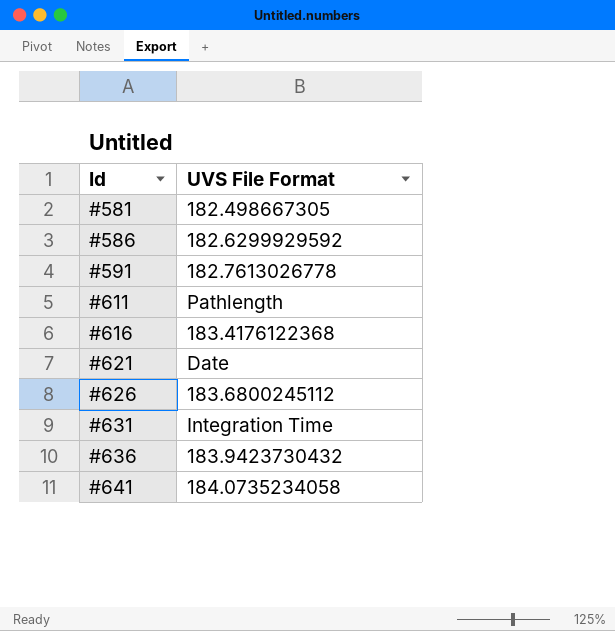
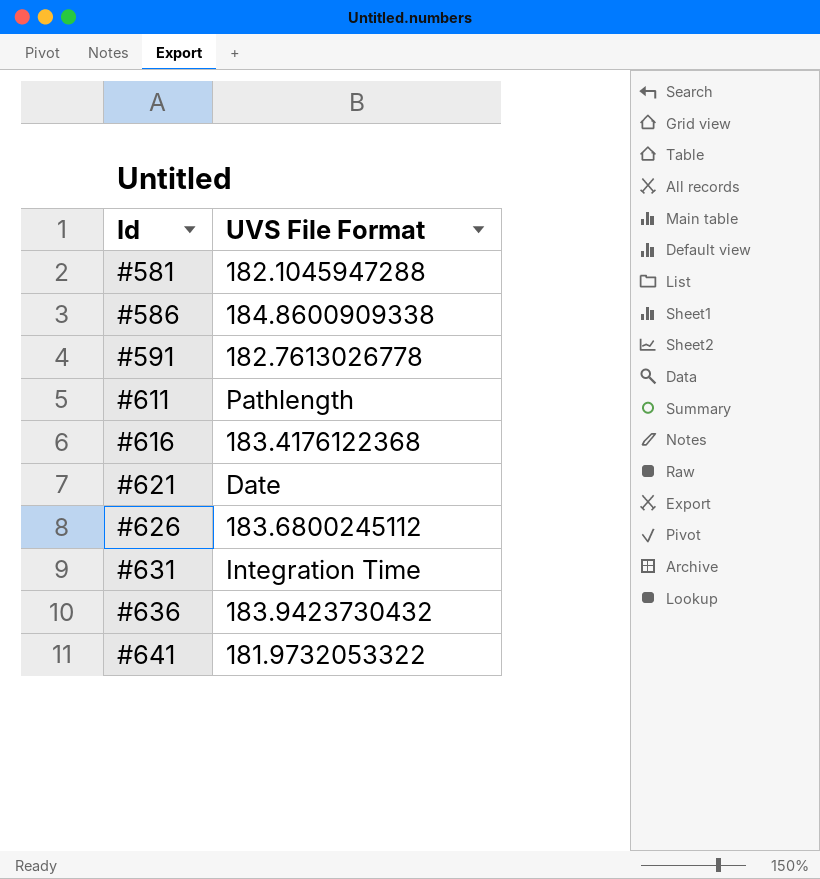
#581 | UVS File Format: 182.498667305 -> 182.1045947288
#586 | UVS File Format: 182.6299929592 -> 184.8600909338
#641 | UVS File Format: 184.0735234058 -> 181.9732053322

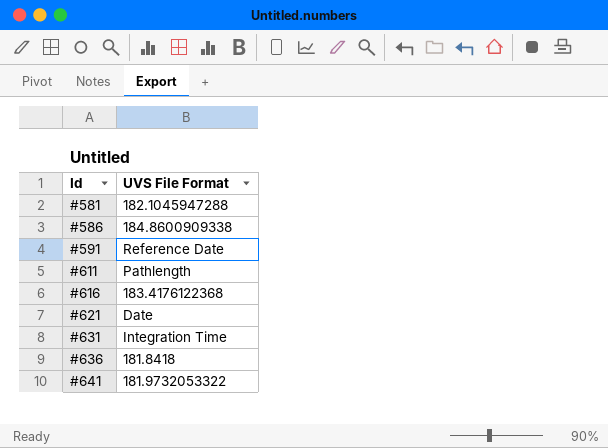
row #626: 183.6800245112 -> none
#591 | UVS File Format: 182.7613026778 -> Reference Date
#636 | UVS File Format: 183.9423730432 -> 181.8418

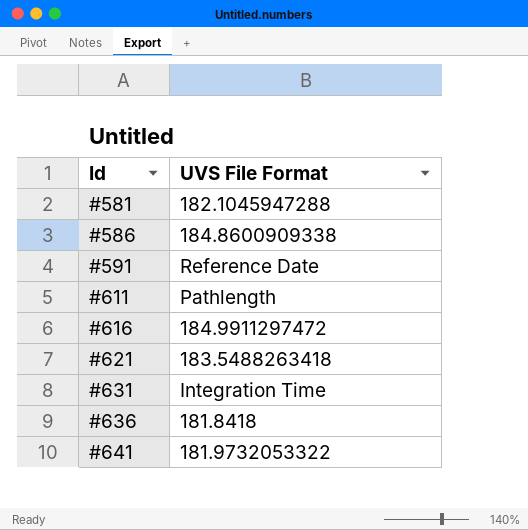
#616 | UVS File Format: 183.4176122368 -> 184.9911297472
#621 | UVS File Format: Date -> 183.5488263418

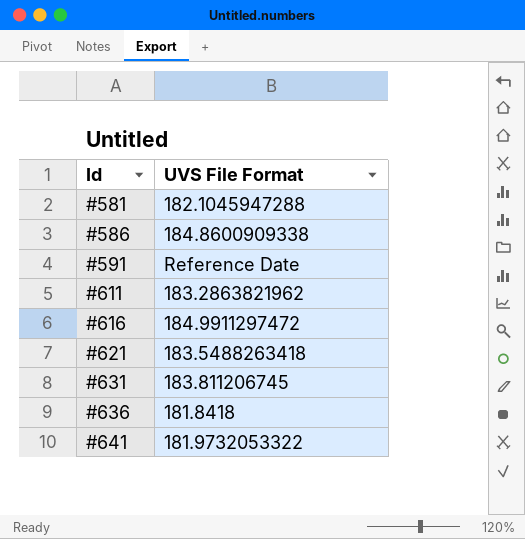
#611 | UVS File Format: Pathlength -> 183.2863821962
#631 | UVS File Format: Integration Time -> 183.811206745

